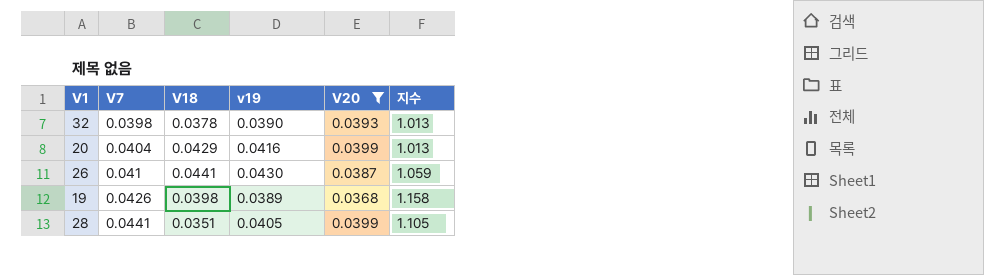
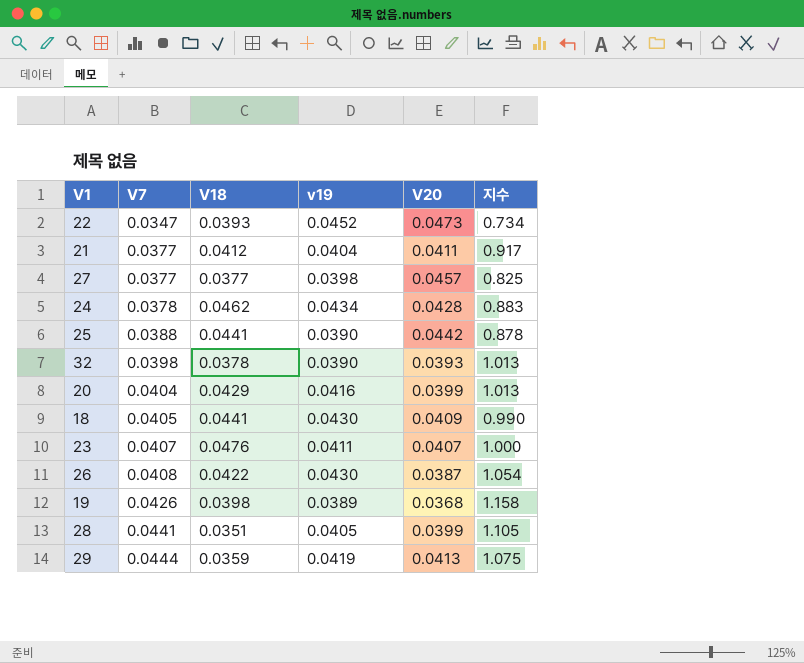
filter: V20 <= 0.0399 -> none
26 | V7: 0.041 -> 0.0408
26 | V18: 0.0441 -> 0.0422
26 | 지수: 1.059 -> 1.054

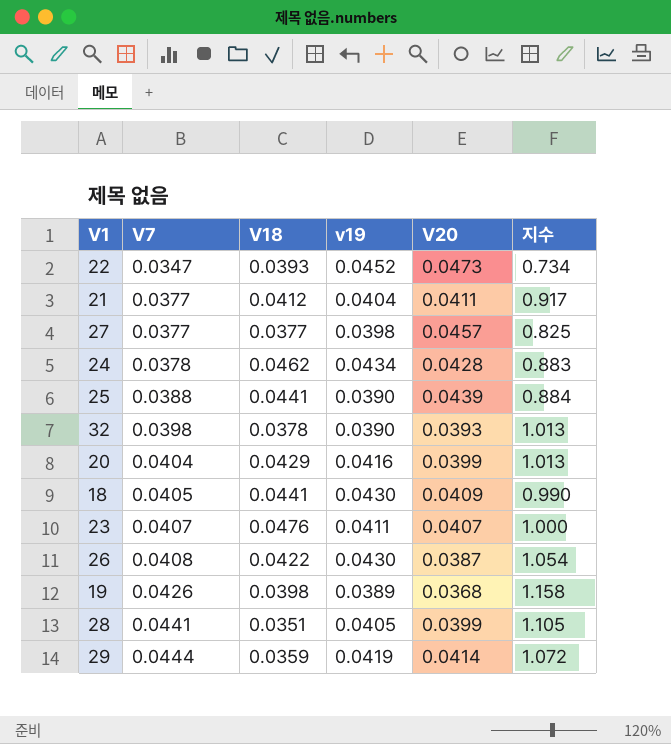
25 | V20: 0.0442 -> 0.0439
25 | 지수: 0.878 -> 0.884
29 | V20: 0.0413 -> 0.0414
29 | 지수: 1.075 -> 1.072

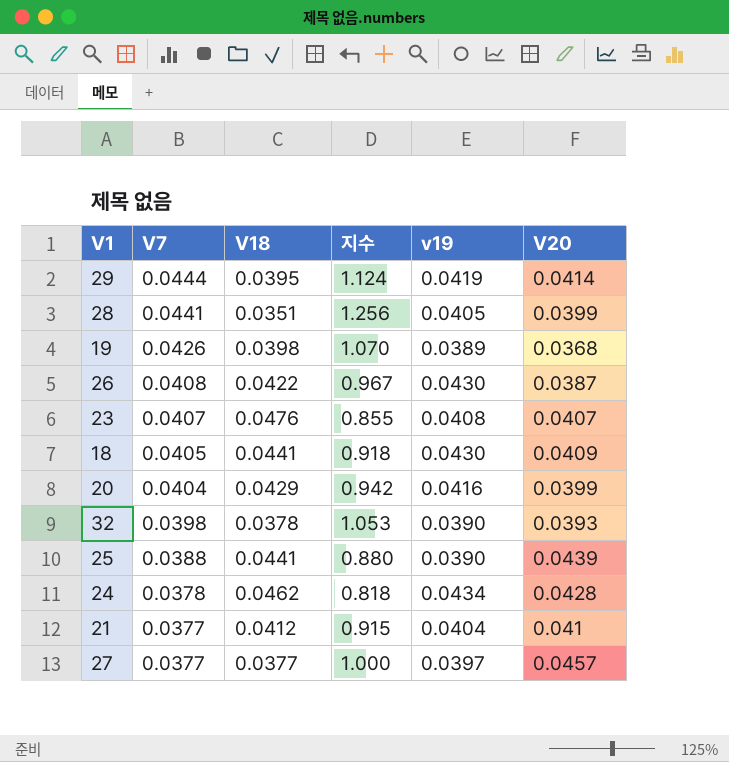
row order: V7 ascending -> V7 descending
column 지수 | formula: [V7] / [V20] -> [V7] / [V18]
column 지수 | position: 6 -> 4
row 22: 0.0347 | 0.0393 | 0.0452 | 0.0473 | 0.734 -> none
29 | V18: 0.0359 -> 0.0395
23 | v19: 0.0411 -> 0.0408
21 | V20: 0.0411 -> 0.041
27 | v19: 0.0398 -> 0.0397

